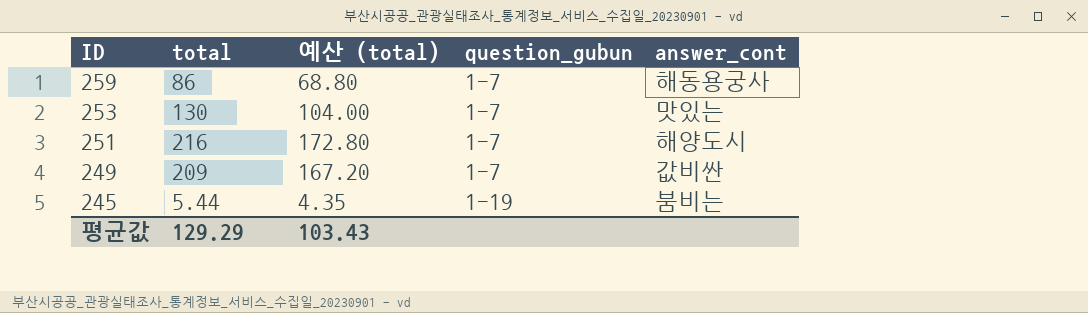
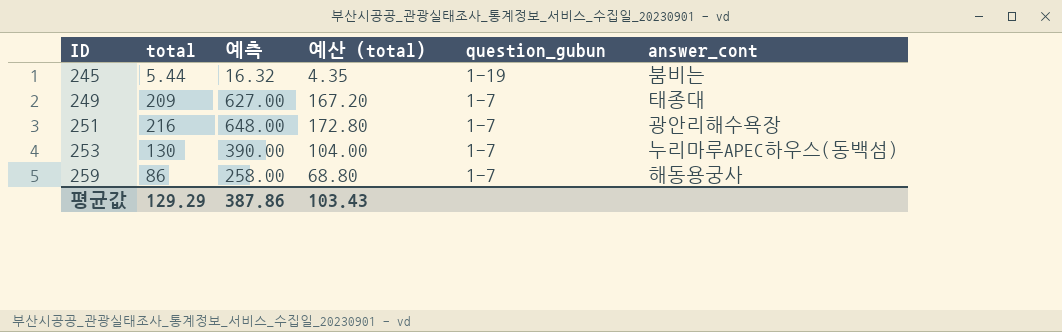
row order: ID descending -> ID ascending
column 예측 | formula: none -> [total] * 3
249 | answer_cont: 값비싼 -> 태종대
251 | answer_cont: 해양도시 -> 광안리해수욕장
253 | answer_cont: 맛있는 -> 누리마루APEC하우스(동백섬)

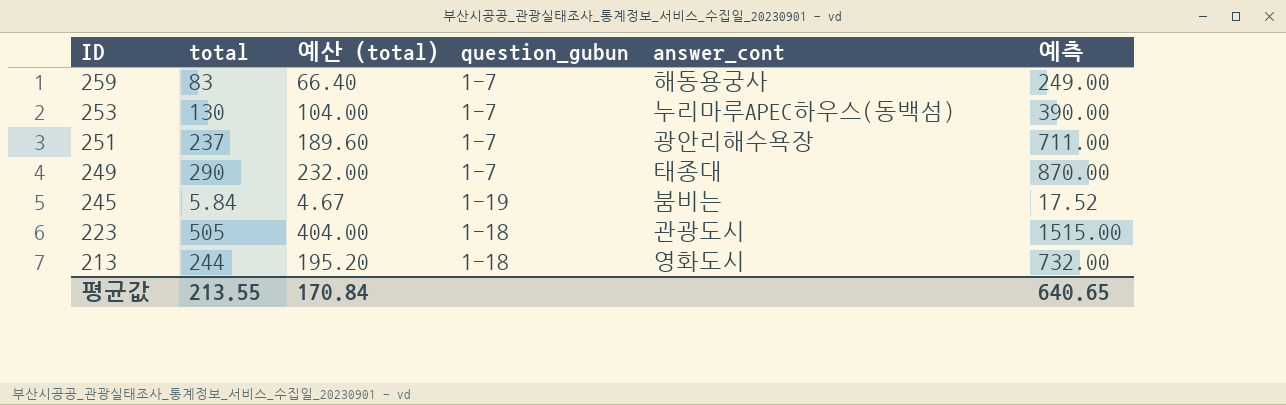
row order: ID ascending -> ID descending
column 예측 | position: 3 -> 6
259 | total: 86 -> 83
259 | 예산 (total): 68.80 -> 66.40
259 | 예측: 258.00 -> 249.00
251 | total: 216 -> 237
251 | 예산 (total): 172.80 -> 189.60
251 | 예측: 648.00 -> 711.00
249 | total: 209 -> 290
249 | 예산 (total): 167.20 -> 232.00
249 | 예측: 627.00 -> 870.00
245 | total: 5.44 -> 5.84
245 | 예산 (total): 4.35 -> 4.67
245 | 예측: 16.32 -> 17.52
row 223: none -> 505 | 404.00 | 1-18 | 관광도시 | 1515.00
row 213: none -> 244 | 195.20 | 1-18 | 영화도시 | 732.00
평균값 | total: 129.29 -> 213.55
평균값 | 예산 (total): 103.43 -> 170.84
평균값 | 예측: 387.86 -> 640.65

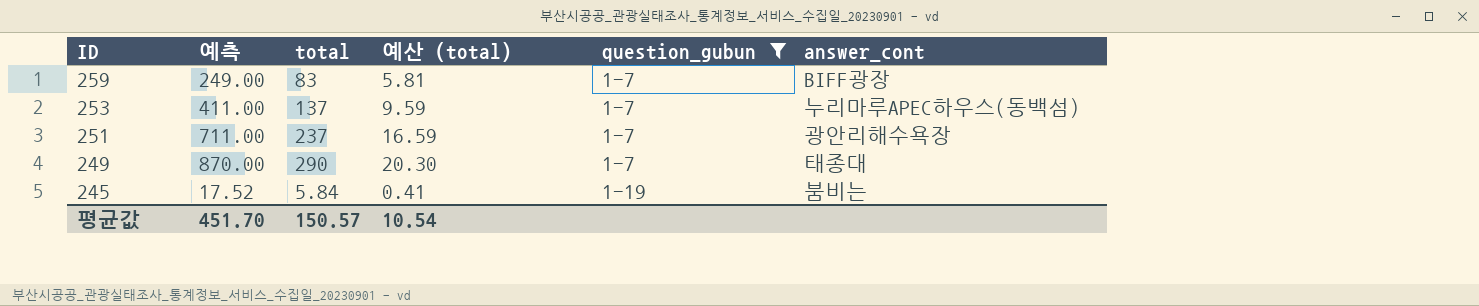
filter: none -> question_gubun != 1-18
column 예측 | position: 6 -> 2
column 예산 (total) | formula: [total] * 0.8 -> [total] * 0.07
259 | answer_cont: 해동용궁사 -> BIFF광장
253 | 예측: 390.00 -> 411.00
253 | total: 130 -> 137
평균값 | 예측: 640.65 -> 451.70
평균값 | total: 213.55 -> 150.57
평균값 | 예산 (total): 170.84 -> 10.54

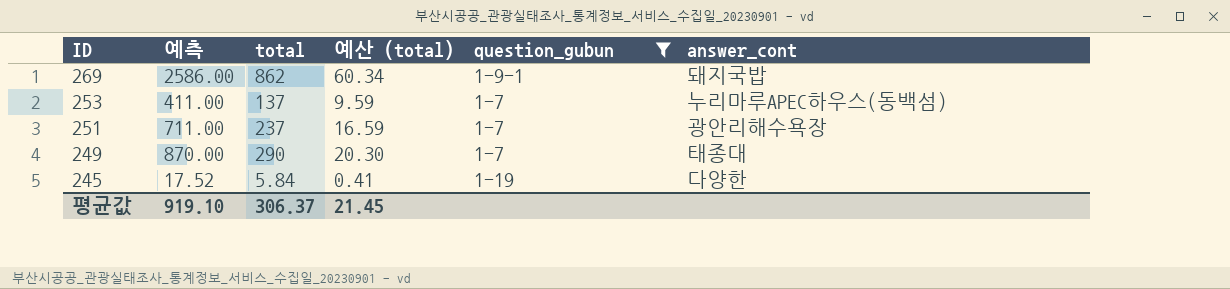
row 259: 249.00 | 83 | 5.81 | 1-7 | BIFF광장 -> none
row 269: none -> 2586.00 | 862 | 60.34 | 1-9-1 | 돼지국밥
245 | answer_cont: 붐비는 -> 다양한
평균값 | 예측: 451.70 -> 919.10
평균값 | total: 150.57 -> 306.37
평균값 | 예산 (total): 10.54 -> 21.45

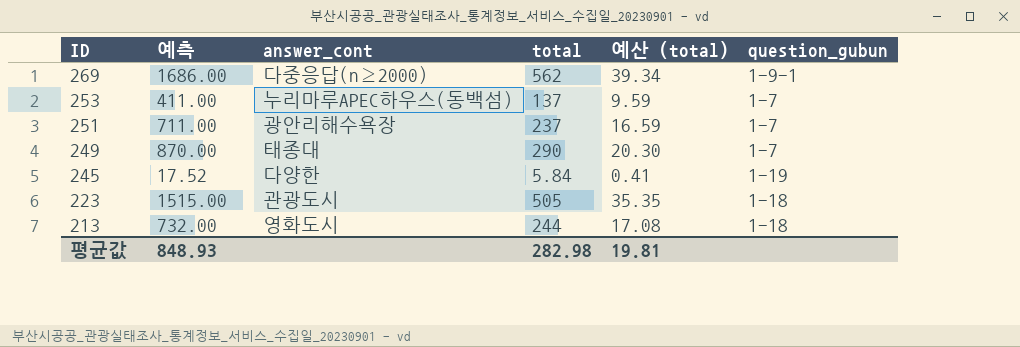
filter: question_gubun != 1-18 -> none
column answer_cont | position: 6 -> 3
269 | 예측: 2586.00 -> 1686.00
269 | answer_cont: 돼지국밥 -> 다중응답(n≥2000)
269 | total: 862 -> 562
269 | 예산 (total): 60.34 -> 39.34
평균값 | 예측: 919.10 -> 848.93
평균값 | total: 306.37 -> 282.98
평균값 | 예산 (total): 21.45 -> 19.81

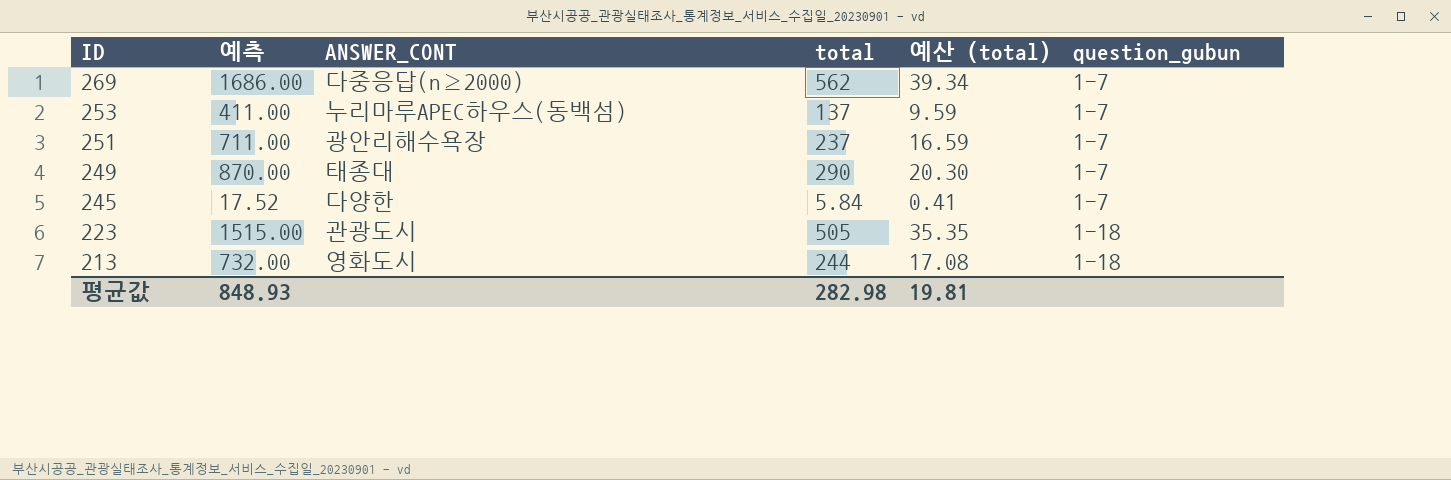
column name: answer_cont -> ANSWER_CONT
269 | question_gubun: 1-9-1 -> 1-7
245 | question_gubun: 1-19 -> 1-7

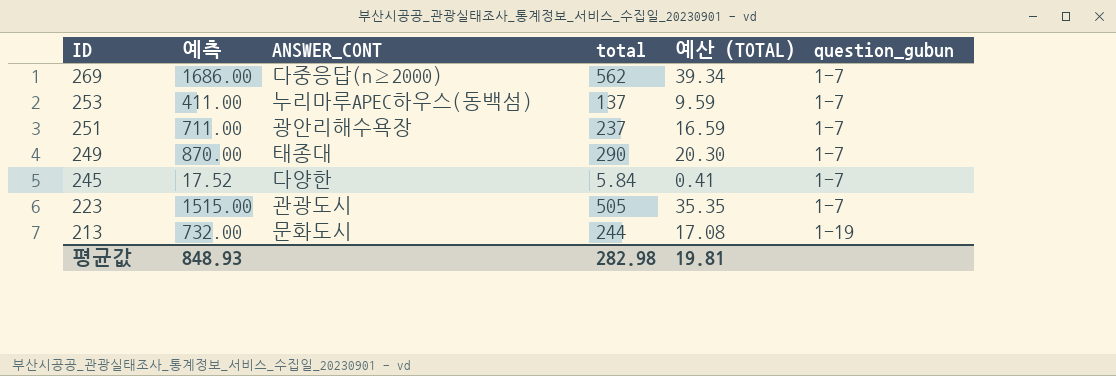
column name: 예산 (total) -> 예산 (TOTAL)
223 | question_gubun: 1-18 -> 1-7
213 | ANSWER_CONT: 영화도시 -> 문화도시
213 | question_gubun: 1-18 -> 1-19

